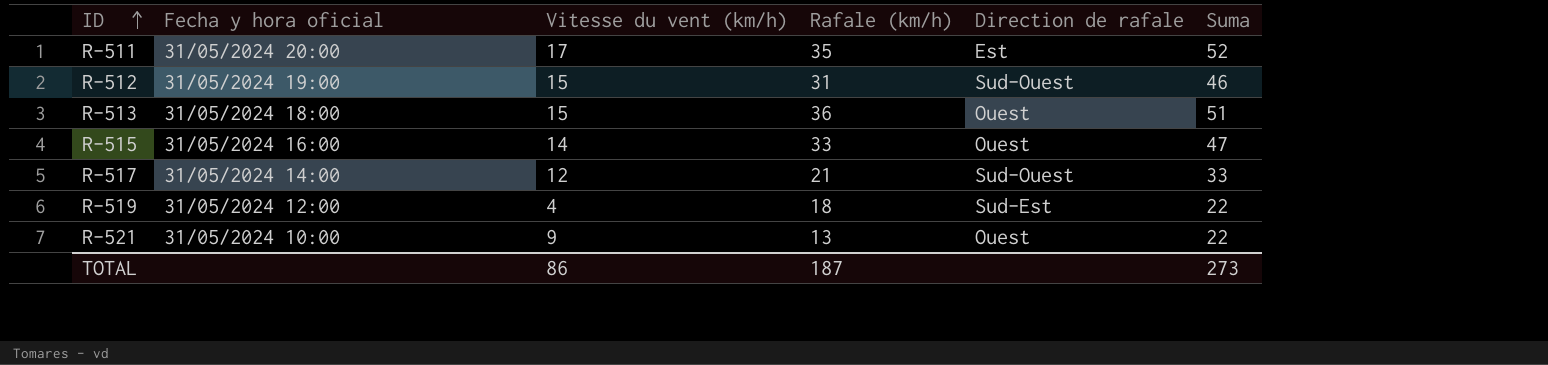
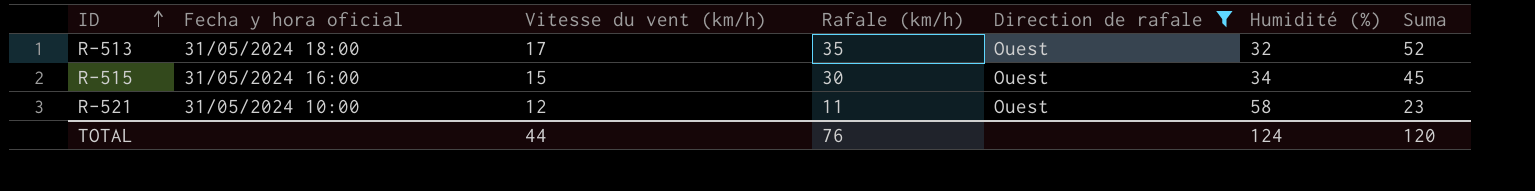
filter: none -> Direction de rafale = Ouest
column Humidité (%) | position: none -> 6
R-513 | Vitesse du vent (km/h): 15 -> 17
R-513 | Rafale (km/h): 36 -> 35
R-513 | Suma: 51 -> 52
R-515 | Vitesse du vent (km/h): 14 -> 15
R-515 | Rafale (km/h): 33 -> 30
R-515 | Suma: 47 -> 45
R-521 | Vitesse du vent (km/h): 9 -> 12
R-521 | Rafale (km/h): 13 -> 11
R-521 | Suma: 22 -> 23
TOTAL | Vitesse du vent (km/h): 86 -> 44
TOTAL | Rafale (km/h): 187 -> 76
TOTAL | Suma: 273 -> 120

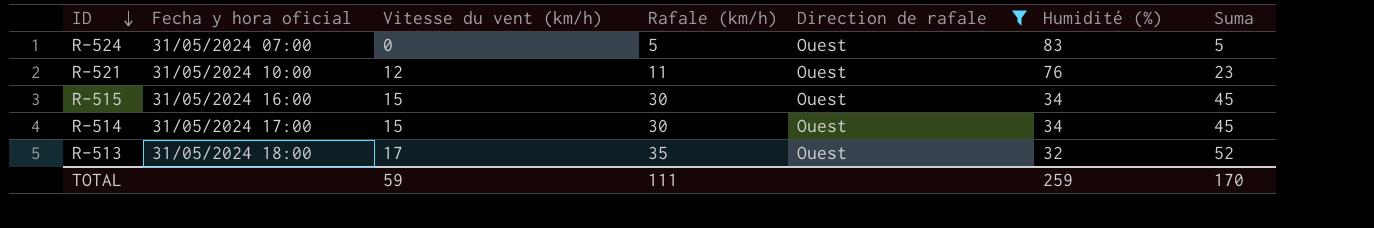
row order: ID ascending -> ID descending
row R-524: none -> 31/05/2024 07:00 | 0 | 5 | Ouest | 83 | 5
R-521 | Humidité (%): 58 -> 76
row R-514: none -> 31/05/2024 17:00 | 15 | 30 | Ouest | 34 | 45
TOTAL | Vitesse du vent (km/h): 44 -> 59
TOTAL | Rafale (km/h): 76 -> 111
TOTAL | Humidité (%): 124 -> 259
TOTAL | Suma: 120 -> 170

